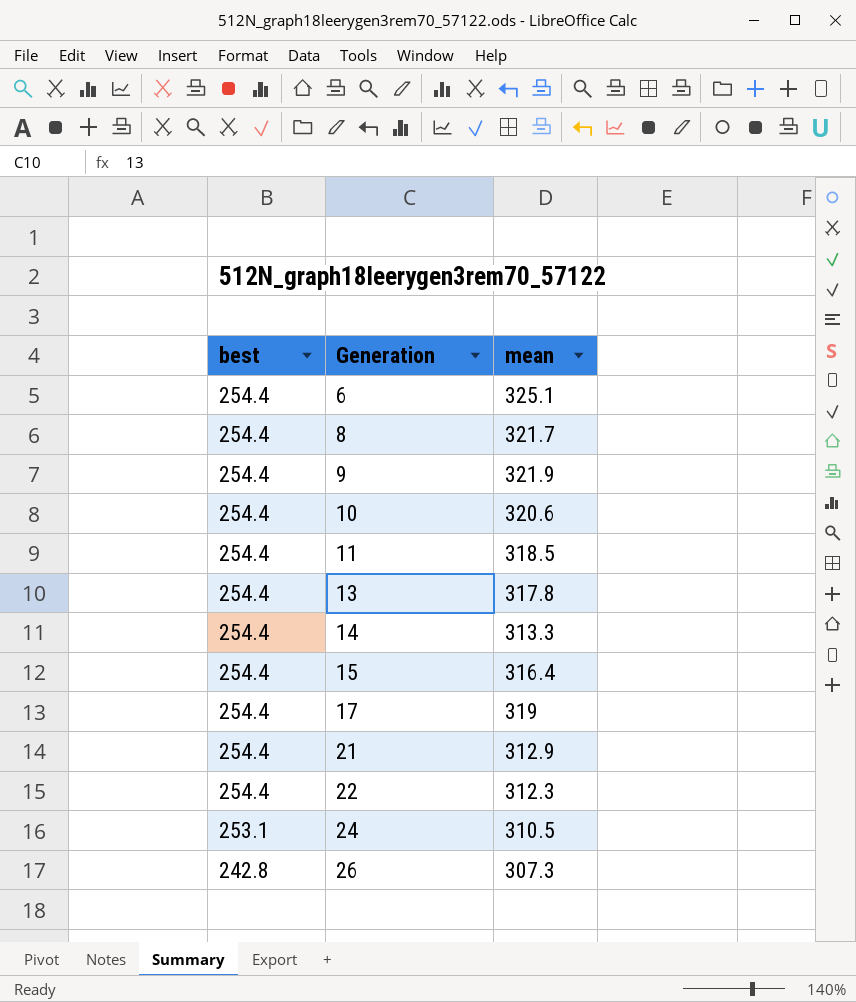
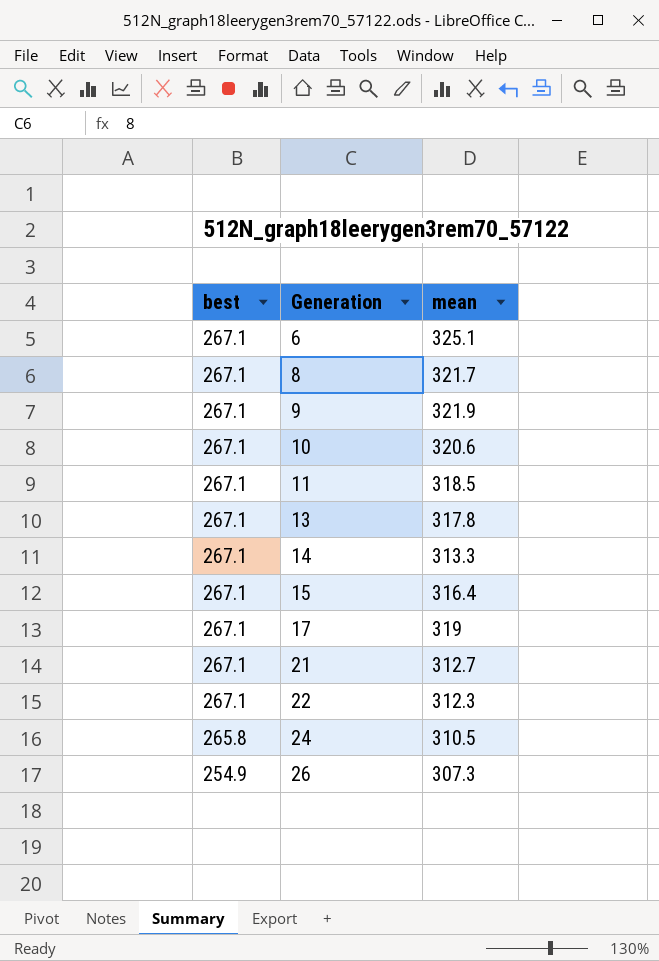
6 | best: 254.4 -> 267.1
8 | best: 254.4 -> 267.1
9 | best: 254.4 -> 267.1
10 | best: 254.4 -> 267.1
11 | best: 254.4 -> 267.1
13 | best: 254.4 -> 267.1
14 | best: 254.4 -> 267.1
15 | best: 254.4 -> 267.1
17 | best: 254.4 -> 267.1
21 | best: 254.4 -> 267.1
21 | mean: 312.9 -> 312.7
22 | best: 254.4 -> 267.1
24 | best: 253.1 -> 265.8
26 | best: 242.8 -> 254.9

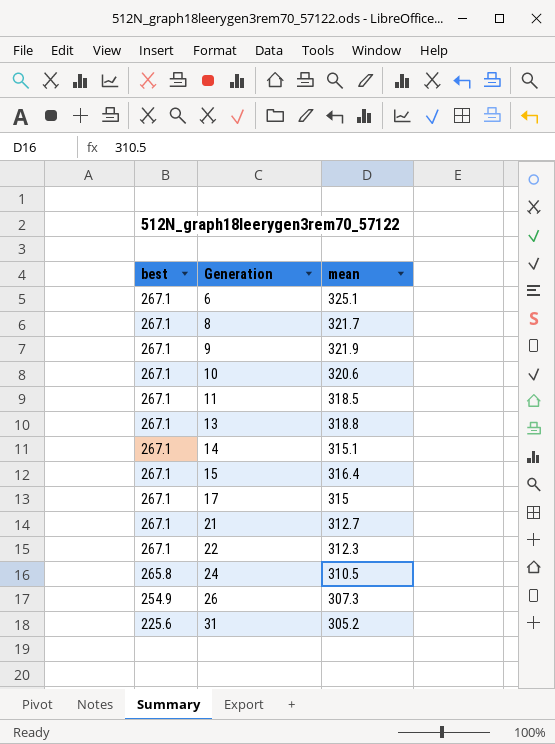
13 | mean: 317.8 -> 318.8
14 | mean: 313.3 -> 315.1
17 | mean: 319 -> 315
row 31: none -> 225.6 | 305.2

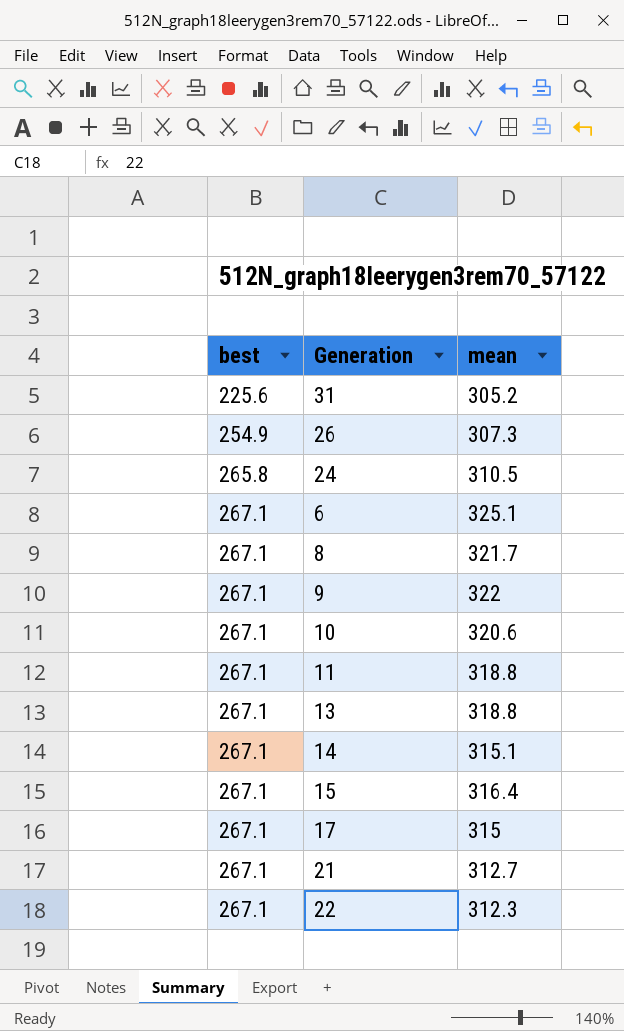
row order: best descending -> best ascending
9 | mean: 321.9 -> 322
11 | mean: 318.5 -> 318.8

